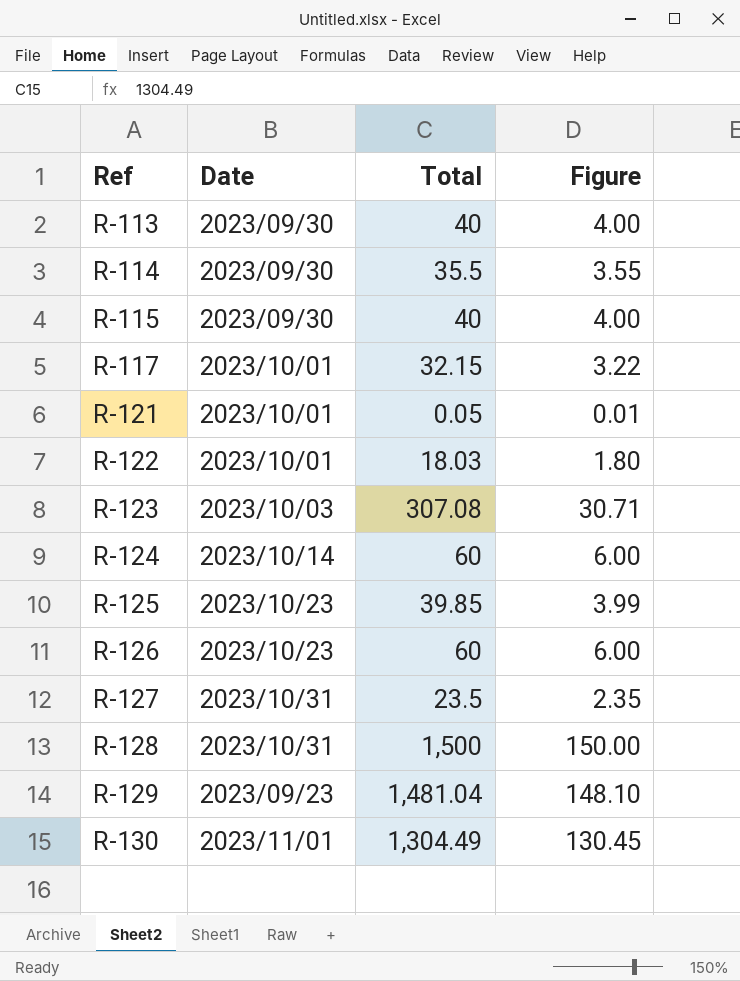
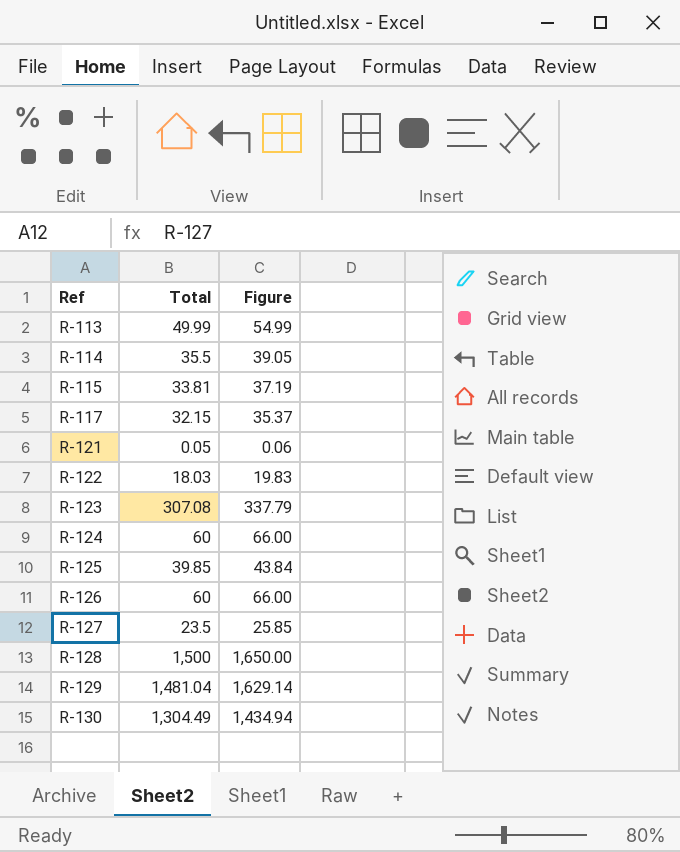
column Date | position: 2 -> none
column Figure | formula: [Total] * 0.1 -> [Total] * 1.1
R-113 | Total: 40 -> 49.99
R-115 | Total: 40 -> 33.81

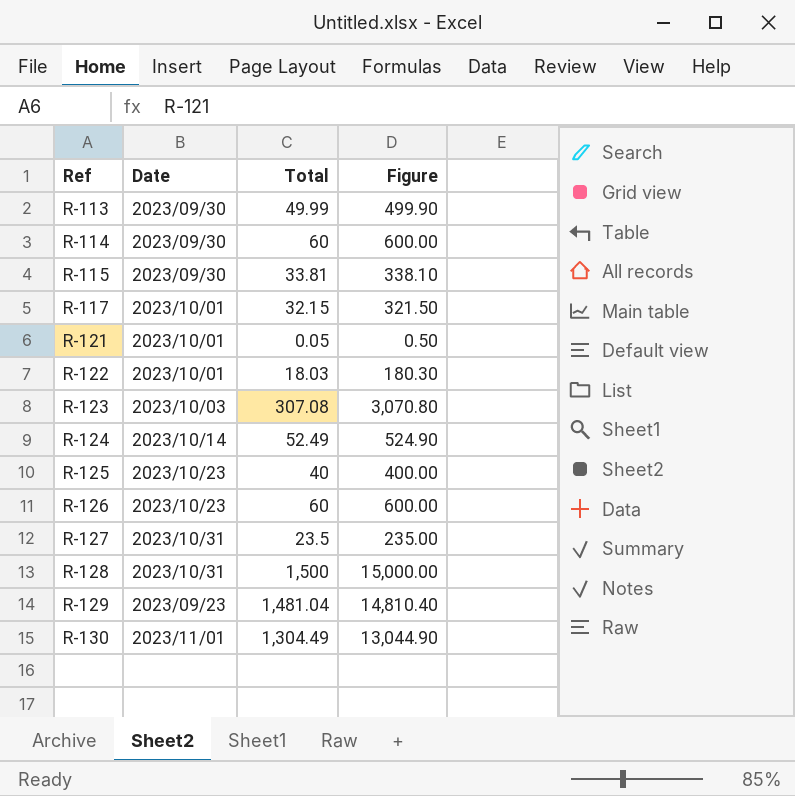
column Date | position: none -> 2
column Figure | formula: [Total] * 1.1 -> [Total] * 10
R-114 | Total: 35.5 -> 60
R-124 | Total: 60 -> 52.49
R-125 | Total: 39.85 -> 40

